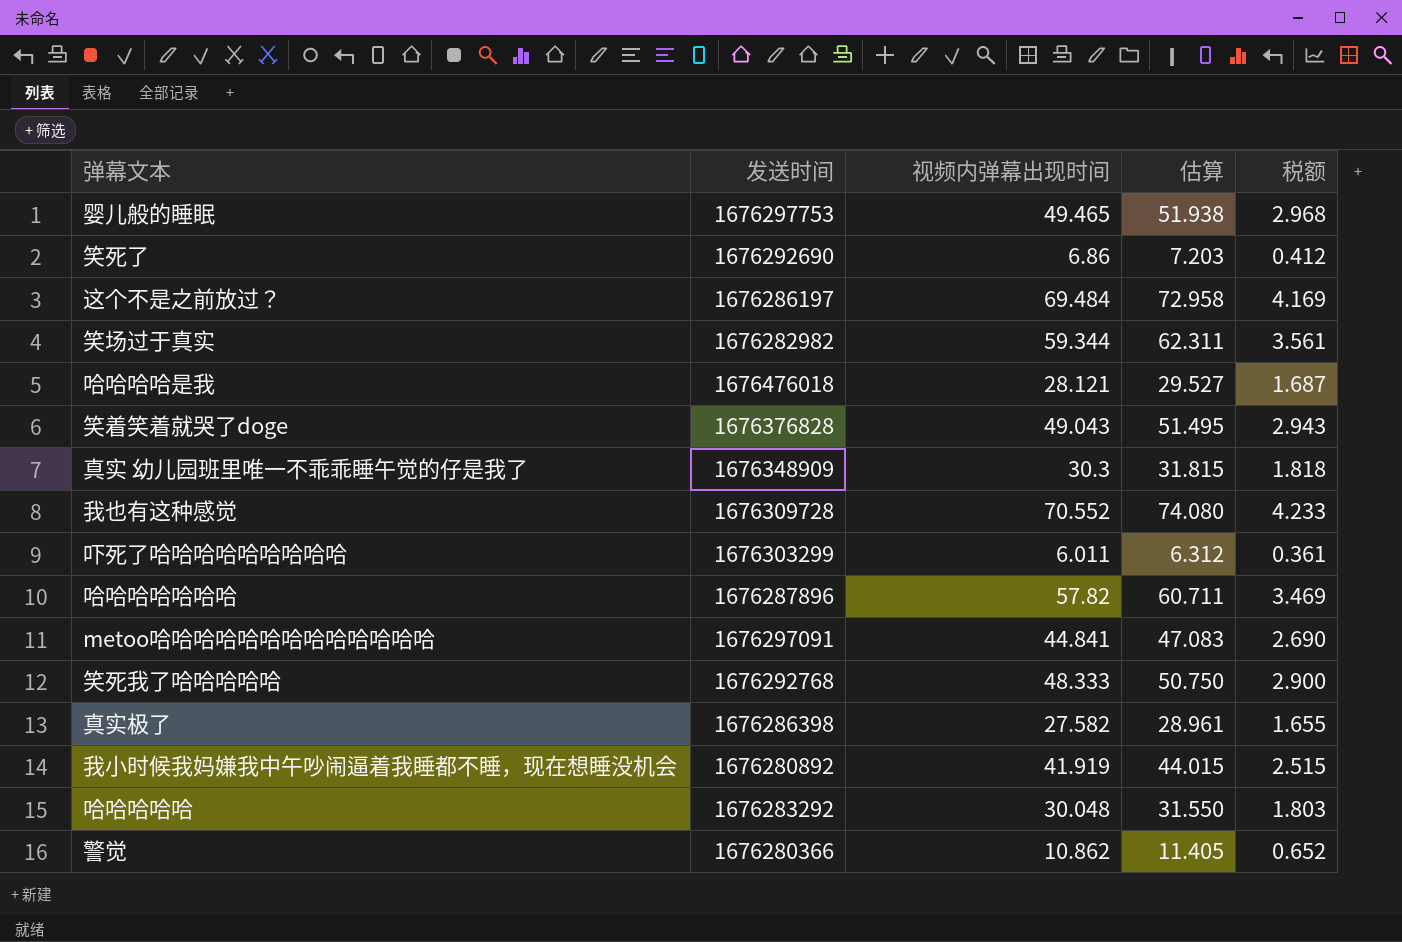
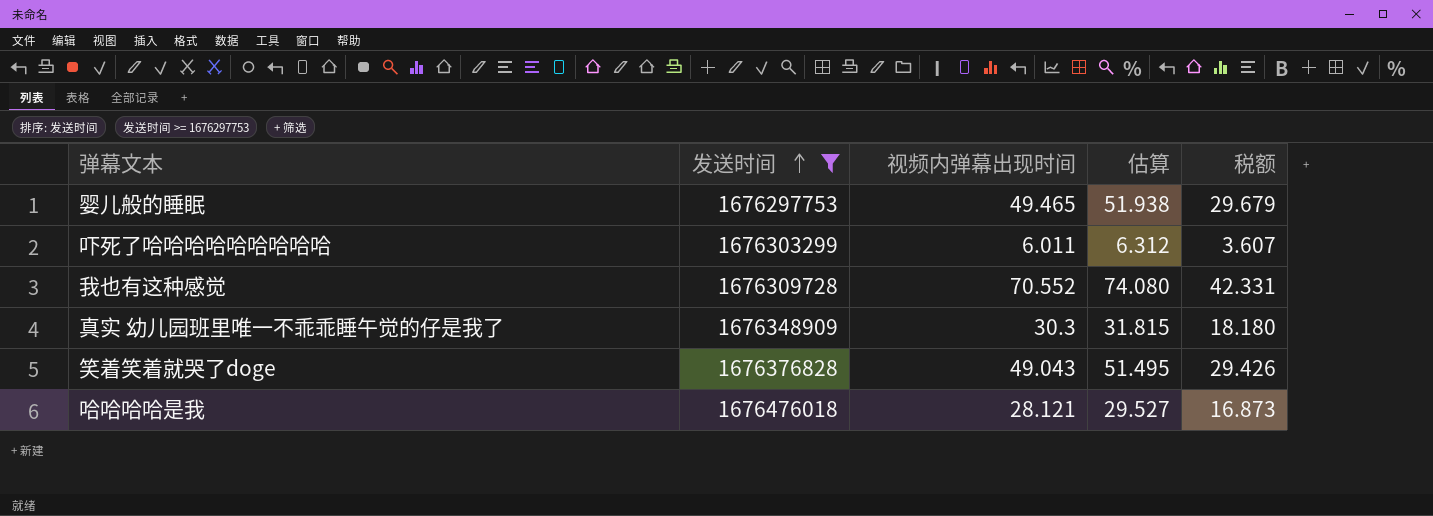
filter: none -> 发送时间 >= 1676297753
row order: none -> 发送时间 ascending
column 税额 | formula: [视频内弹幕出现时间] * 0.06 -> [视频内弹幕出现时间] * 0.6

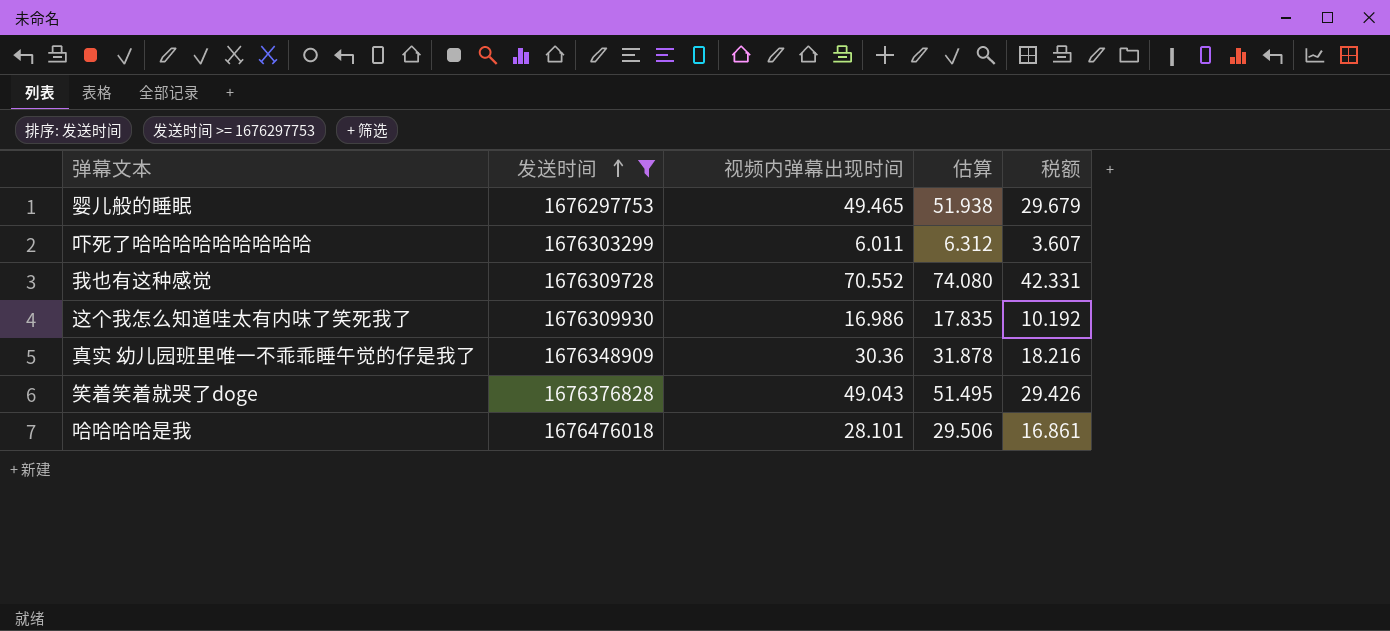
row 这个我怎么知道哇太有内味了笑死我了: none -> 1676309930 | 16.986 | 17.835 | 10.192
真实 幼儿园班里唯一不乖乖睡午觉的仔是我了 | 视频内弹幕出现时间: 30.3 -> 30.36
真实 幼儿园班里唯一不乖乖睡午觉的仔是我了 | 估算: 31.815 -> 31.878
真实 幼儿园班里唯一不乖乖睡午觉的仔是我了 | 税额: 18.180 -> 18.216
哈哈哈哈是我 | 视频内弹幕出现时间: 28.121 -> 28.101
哈哈哈哈是我 | 估算: 29.527 -> 29.506
哈哈哈哈是我 | 税额: 16.873 -> 16.861

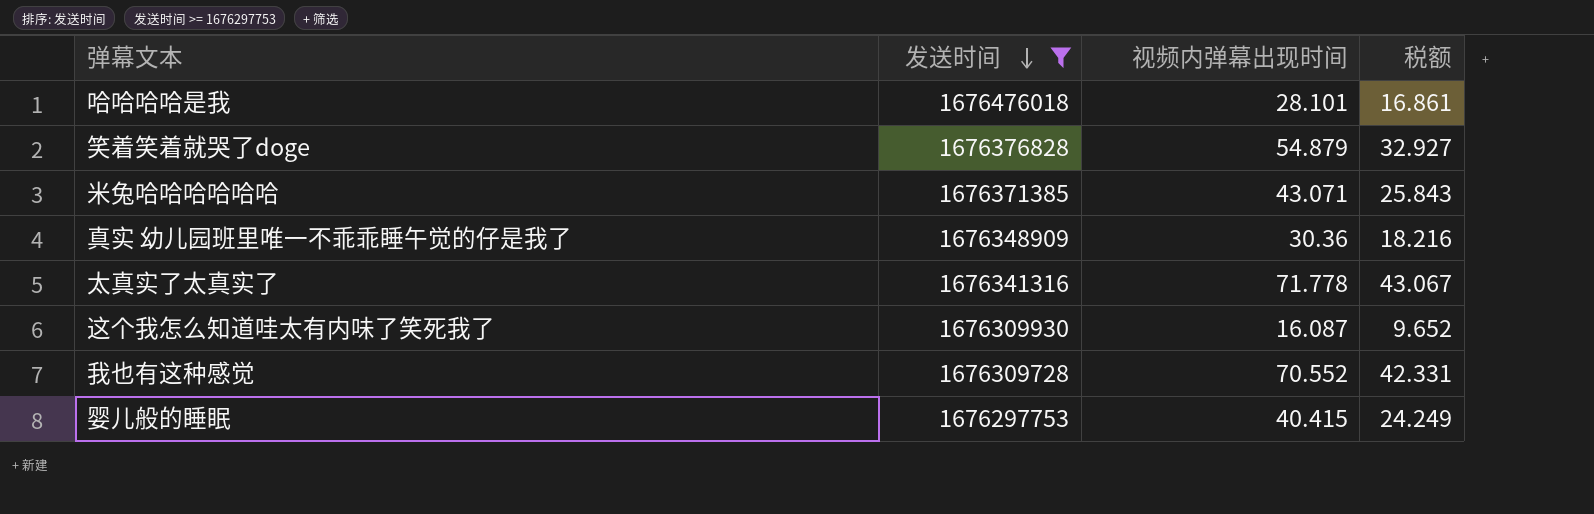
row order: 发送时间 ascending -> 发送时间 descending
column 估算 | formula: [视频内弹幕出现时间] * 1.05 -> none
row 吓死了哈哈哈哈哈哈哈哈哈: 1676303299 | 6.011 | 6.312 | 3.607 -> none
笑着笑着就哭了doge | 视频内弹幕出现时间: 49.043 -> 54.879
笑着笑着就哭了doge | 税额: 29.426 -> 32.927
row 米兔哈哈哈哈哈哈: none -> 1676371385 | 43.071 | 25.843
row 太真实了太真实了: none -> 1676341316 | 71.778 | 43.067
这个我怎么知道哇太有内味了笑死我了 | 视频内弹幕出现时间: 16.986 -> 16.087
这个我怎么知道哇太有内味了笑死我了 | 税额: 10.192 -> 9.652
婴儿般的睡眠 | 视频内弹幕出现时间: 49.465 -> 40.415
婴儿般的睡眠 | 税额: 29.679 -> 24.249

